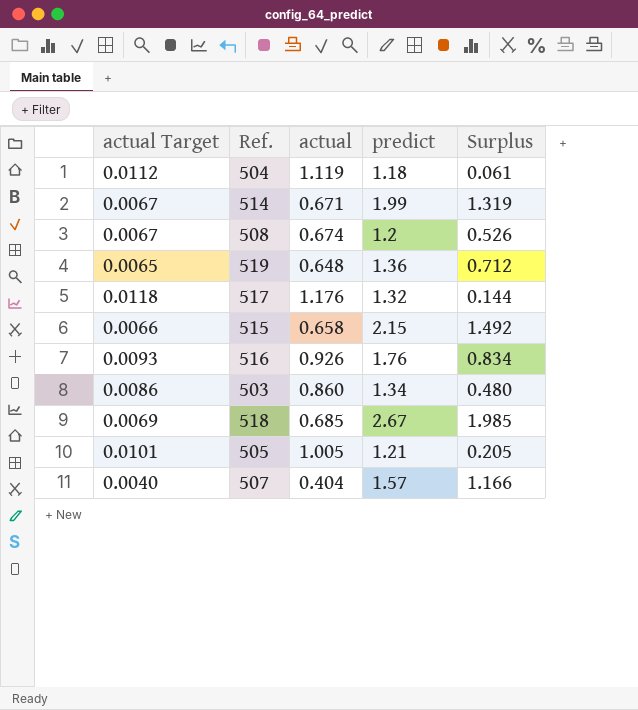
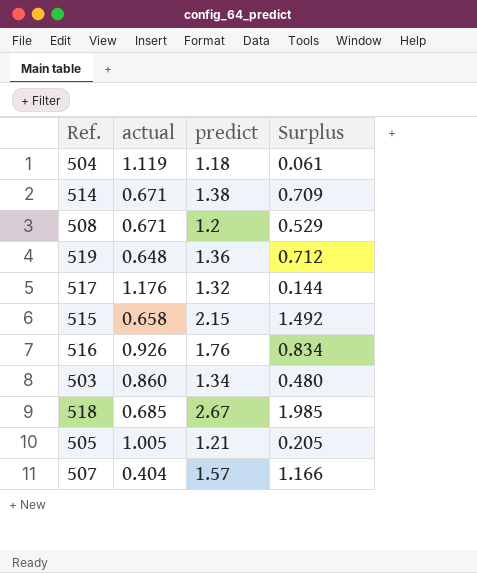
column actual Target | formula: [actual] * 0.01 -> none
514 | predict: 1.99 -> 1.38
514 | Surplus: 1.319 -> 0.709
508 | actual: 0.674 -> 0.671
508 | Surplus: 0.526 -> 0.529

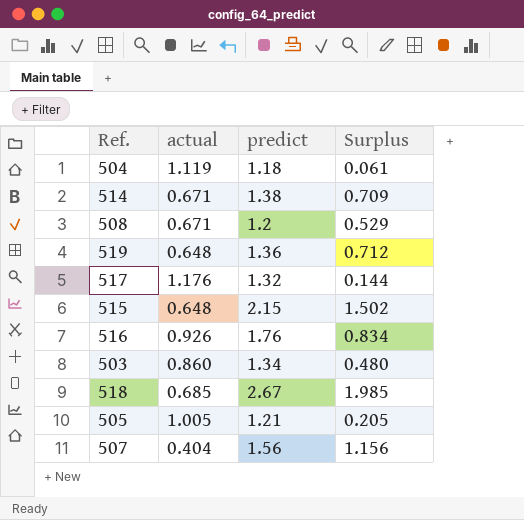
515 | actual: 0.658 -> 0.648
515 | Surplus: 1.492 -> 1.502
507 | predict: 1.57 -> 1.56
507 | Surplus: 1.166 -> 1.156

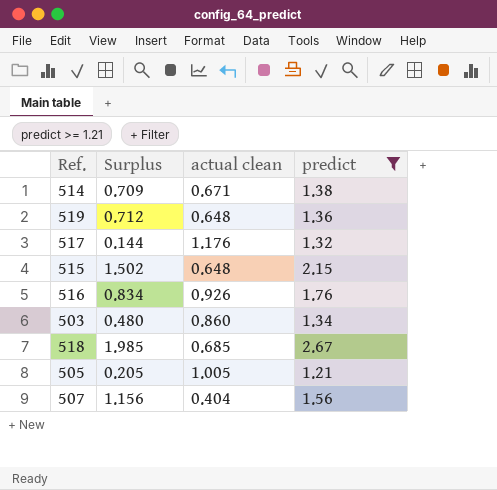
filter: none -> predict >= 1.21
column Surplus | position: 4 -> 2
column name: actual -> actual clean

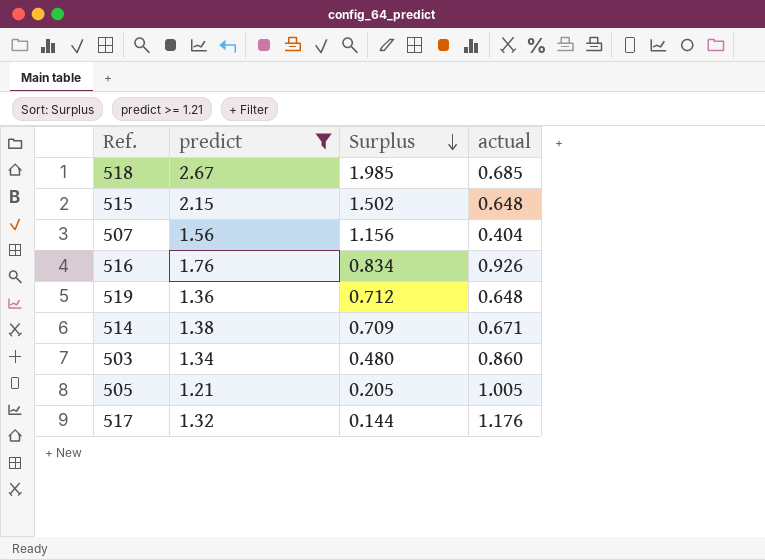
row order: none -> Surplus descending
column predict | position: 4 -> 2
column name: actual clean -> actual

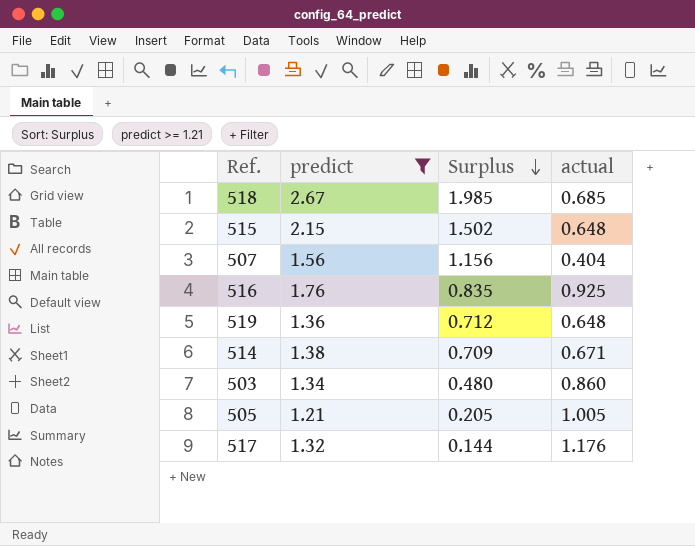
516 | Surplus: 0.834 -> 0.835
516 | actual: 0.926 -> 0.925

